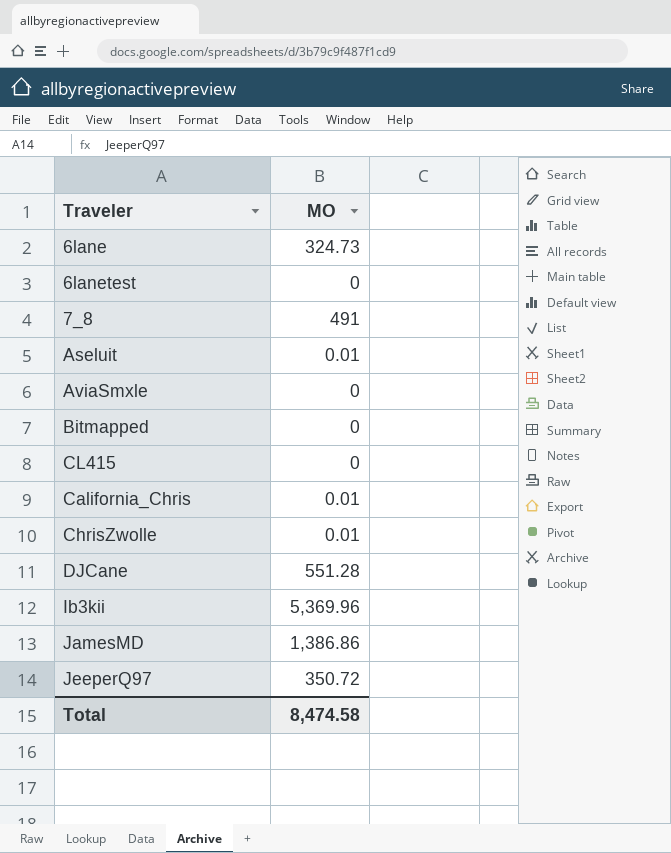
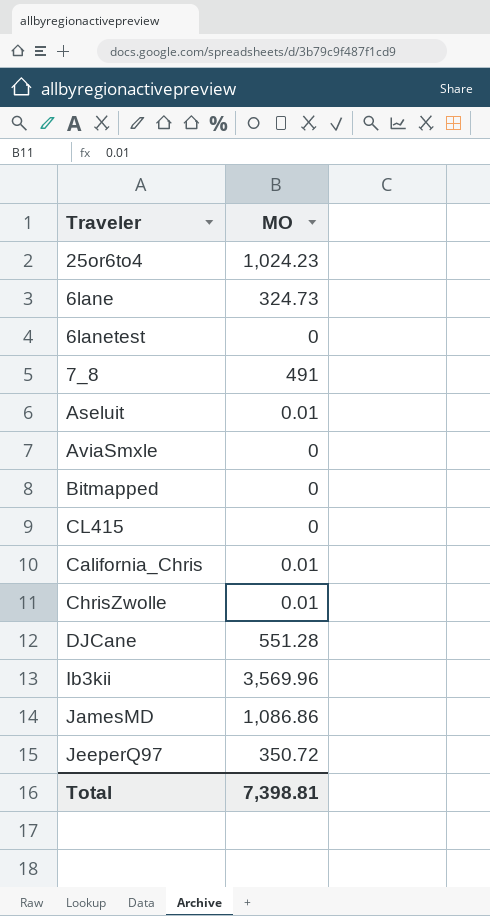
row 25or6to4: none -> 1,024.23
Ib3kii | MO: 5,369.96 -> 3,569.96
JamesMD | MO: 1,386.86 -> 1,086.86
Total | MO: 8,474.58 -> 7,398.81

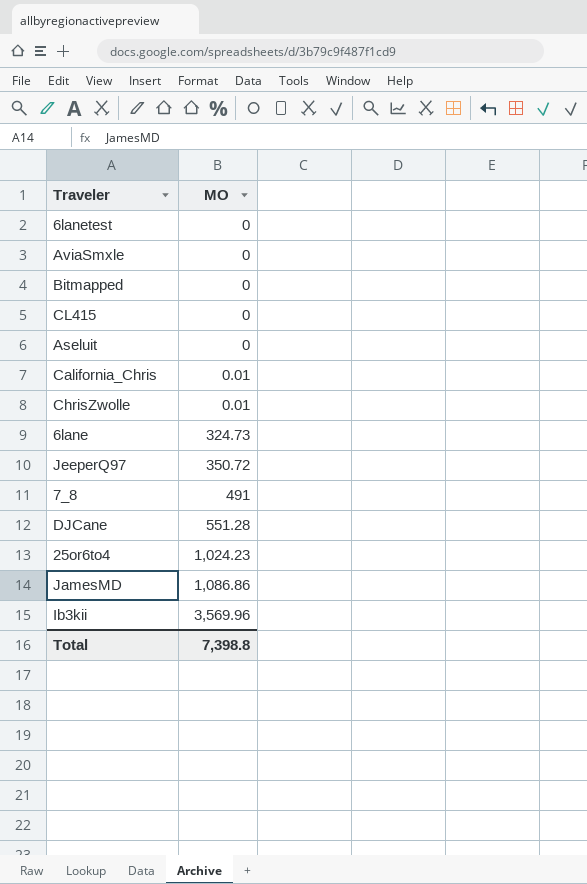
row order: none -> MO ascending
Aseluit | MO: 0.01 -> 0
Total | MO: 7,398.81 -> 7,398.8

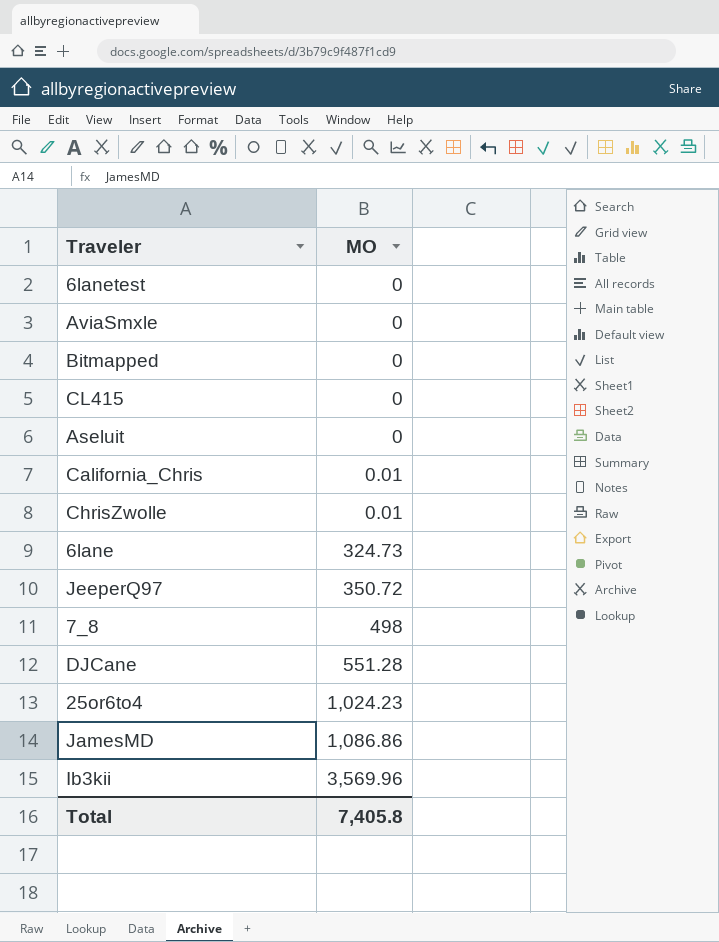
7_8 | MO: 491 -> 498
Total | MO: 7,398.8 -> 7,405.8

